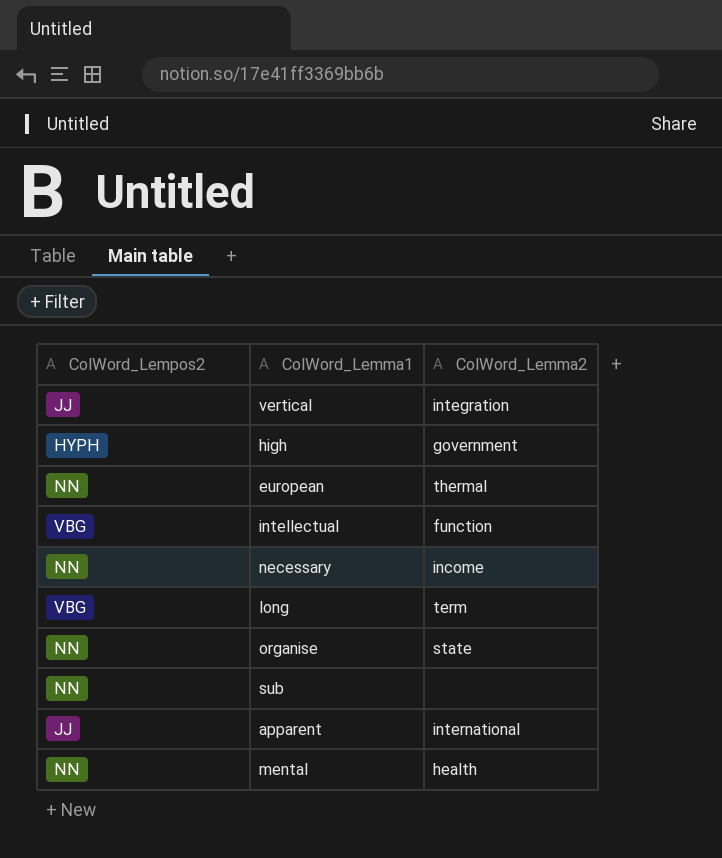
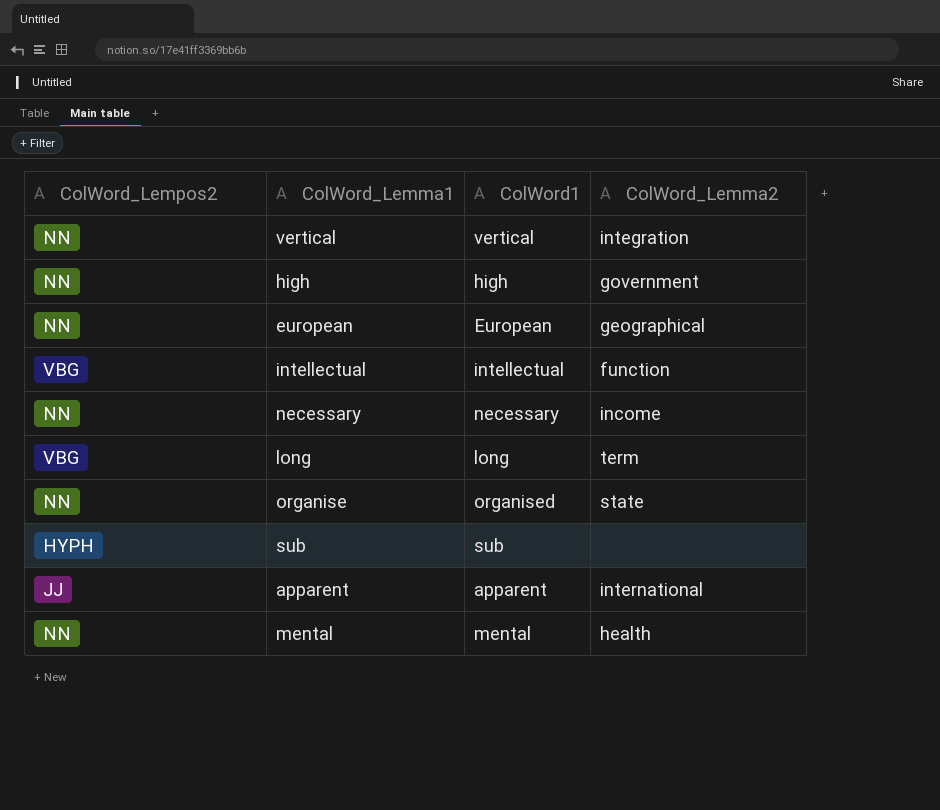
column ColWord1 | position: none -> 3
vertical | ColWord_Lempos2: JJ -> NN
high | ColWord_Lempos2: HYPH -> NN
european | ColWord_Lemma2: thermal -> geographical
sub | ColWord_Lempos2: NN -> HYPH

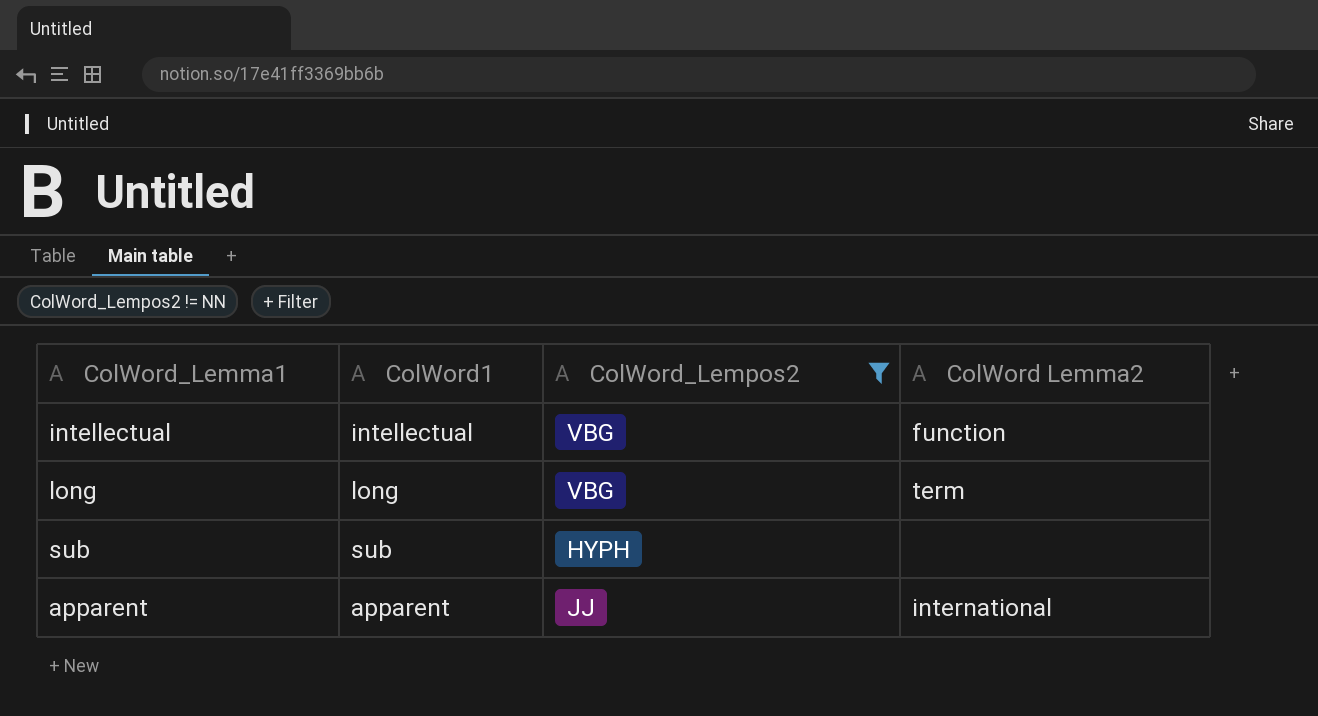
filter: none -> ColWord_Lempos2 != NN
column ColWord_Lempos2 | position: 1 -> 3
column name: ColWord_Lemma2 -> ColWord Lemma2

